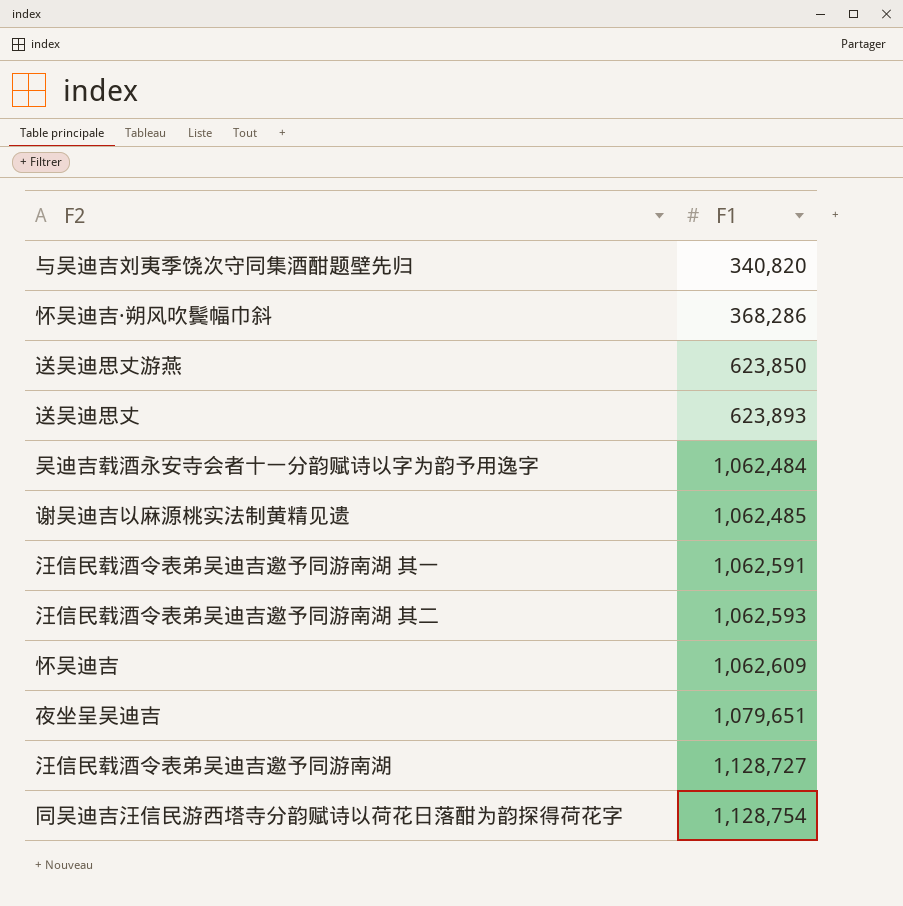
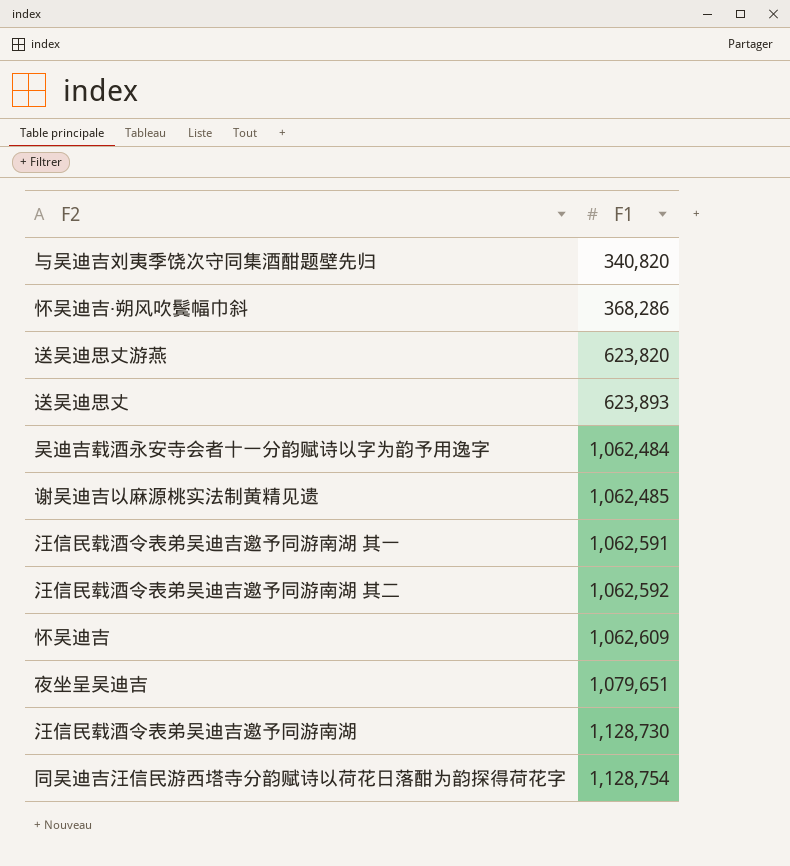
送吴迪思丈游燕 | F1: 623,850 -> 623,820
汪信民载酒令表弟吴迪吉邀予同游南湖 其二 | F1: 1,062,593 -> 1,062,592
汪信民载酒令表弟吴迪吉邀予同游南湖 | F1: 1,128,727 -> 1,128,730

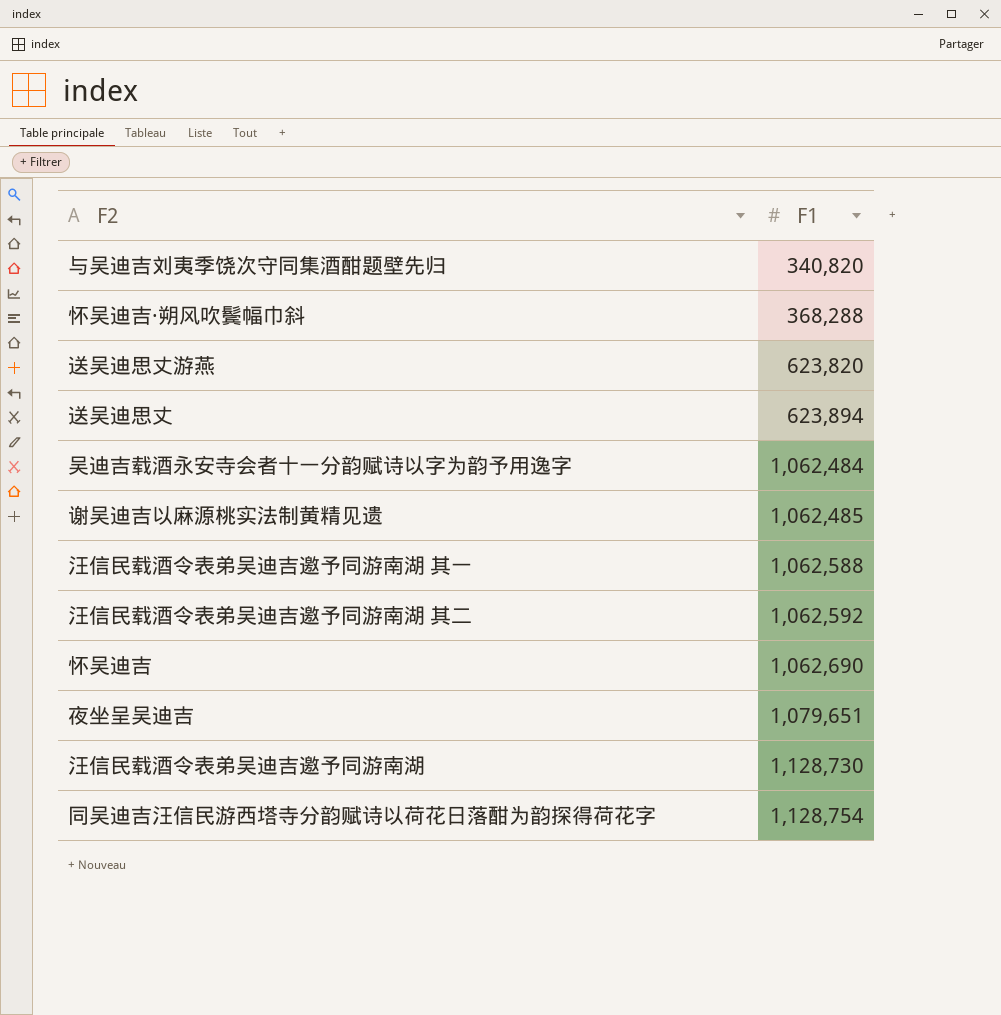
怀吴迪吉·朔风吹鬓幅巾斜 | F1: 368,286 -> 368,288
送吴迪思丈 | F1: 623,893 -> 623,894
汪信民载酒令表弟吴迪吉邀予同游南湖 其一 | F1: 1,062,591 -> 1,062,588
怀吴迪吉 | F1: 1,062,609 -> 1,062,690

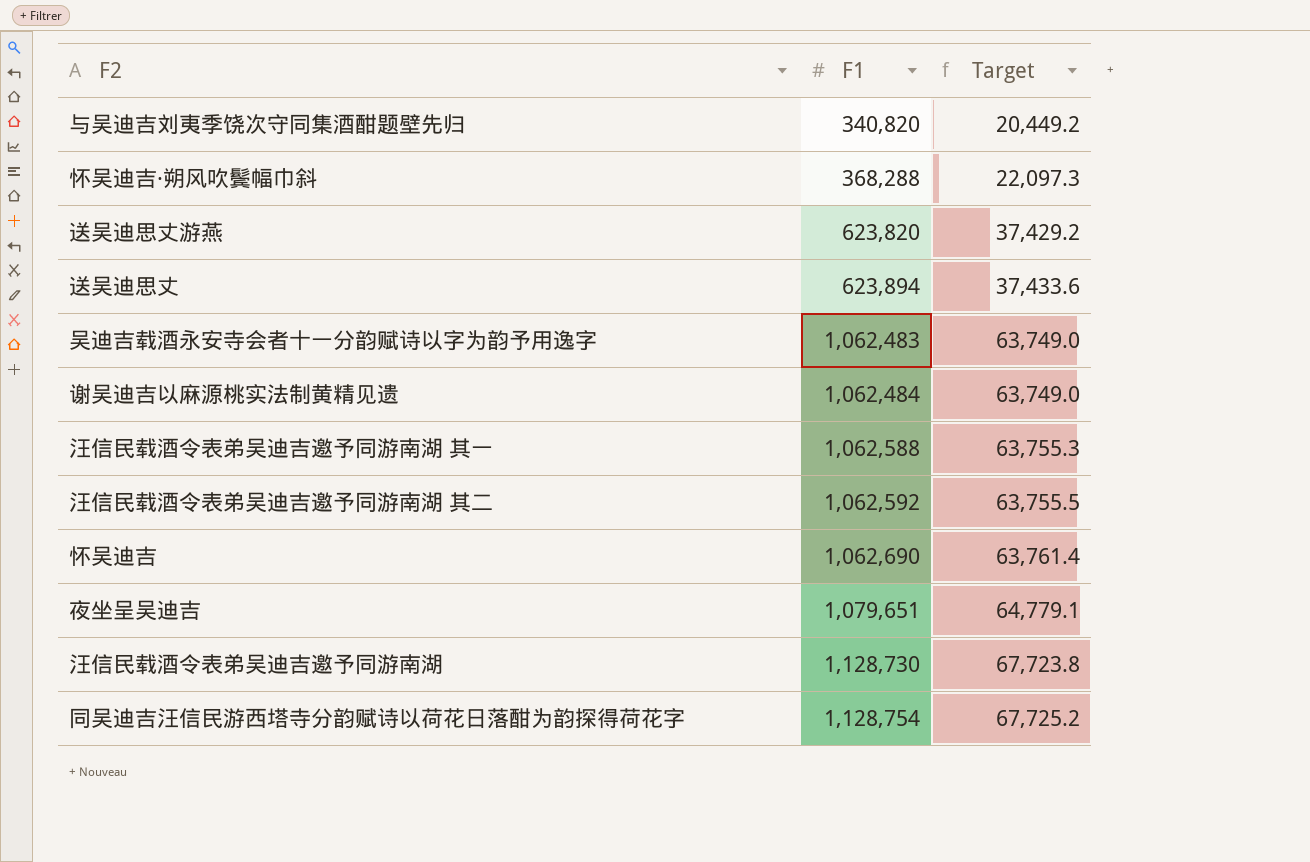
column Target | formula: none -> [F1] * 0.06
吴迪吉载酒永安寺会者十一分韵赋诗以字为韵予用逸字 | F1: 1,062,484 -> 1,062,483
谢吴迪吉以麻源桃实法制黄精见遗 | F1: 1,062,485 -> 1,062,484

